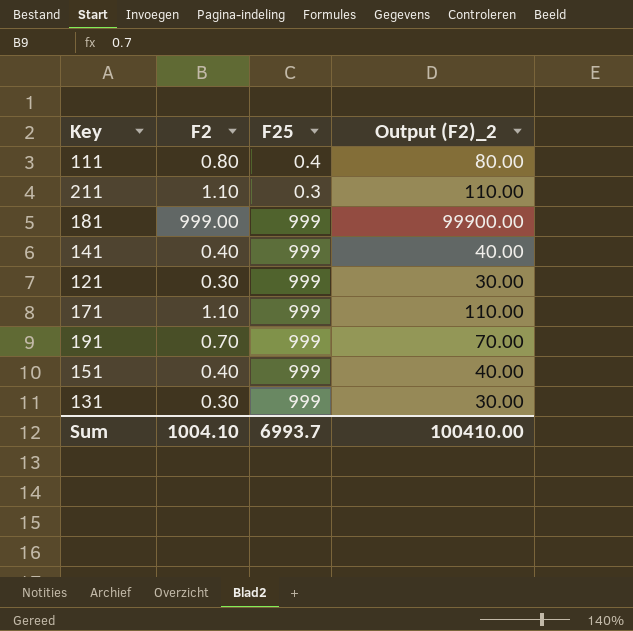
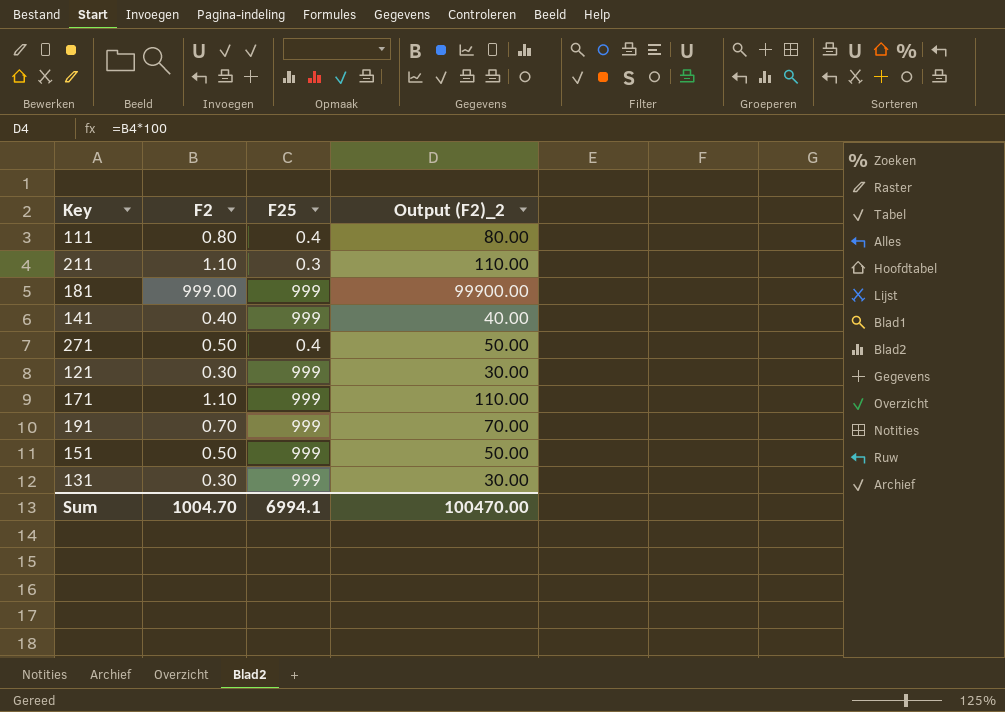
row 271: none -> 0.50 | 0.4 | 50.00
151 | F2: 0.40 -> 0.50
151 | Output (F2)_2: 40.00 -> 50.00
Sum | F2: 1004.10 -> 1004.70
Sum | F25: 6993.7 -> 6994.1
Sum | Output (F2)_2: 100410.00 -> 100470.00

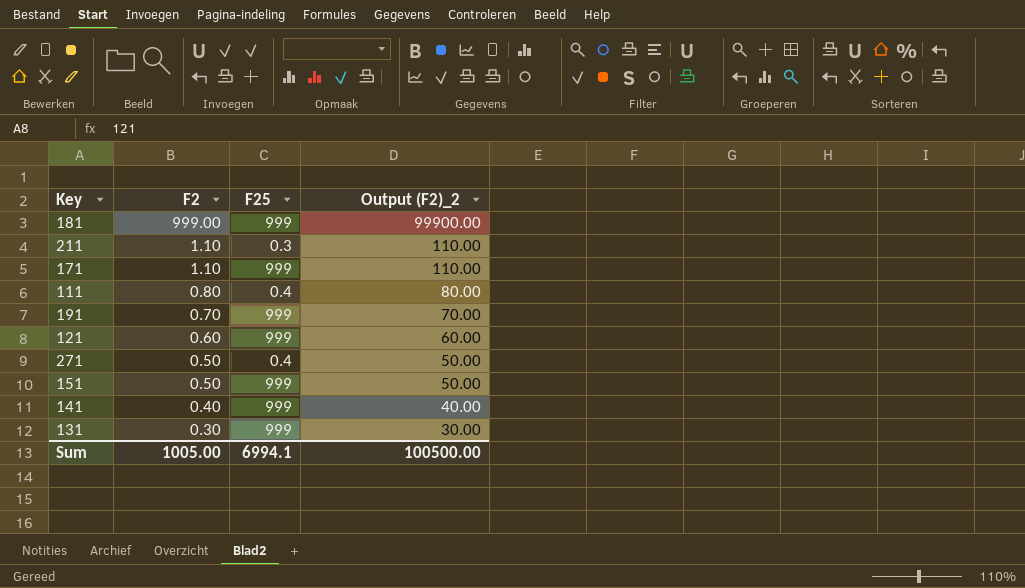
row order: none -> F2 descending
121 | F2: 0.30 -> 0.60
121 | Output (F2)_2: 30.00 -> 60.00
Sum | F2: 1004.70 -> 1005.00
Sum | Output (F2)_2: 100470.00 -> 100500.00

